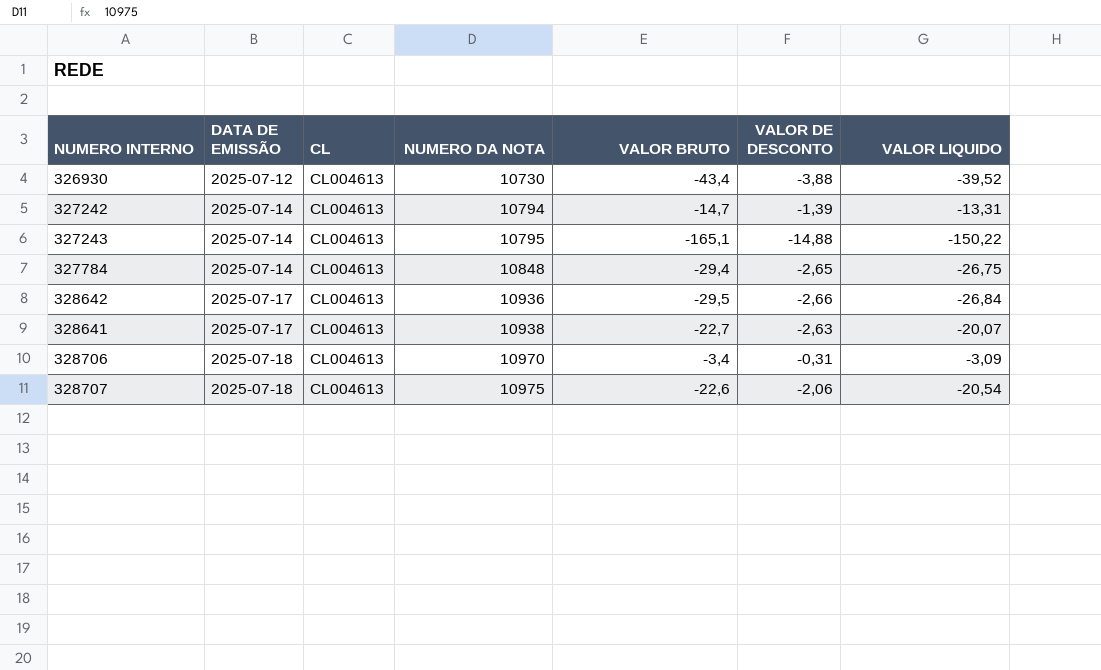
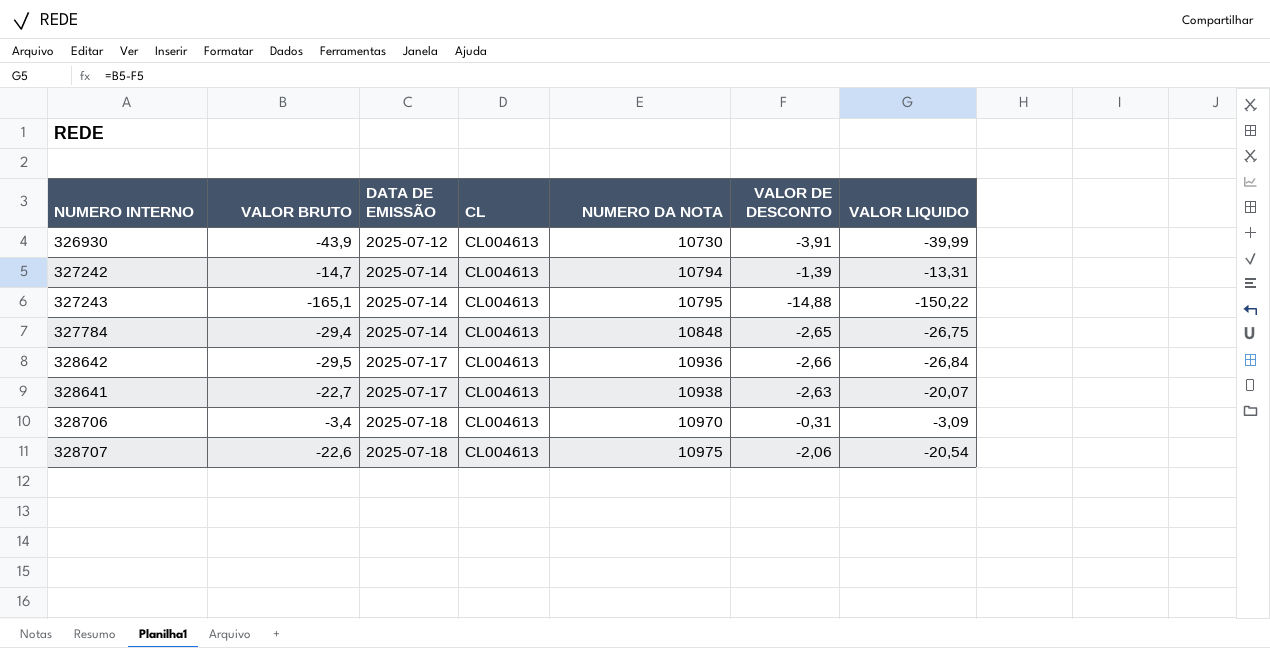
column VALOR BRUTO | position: 5 -> 2
326930 | VALOR BRUTO: -43,4 -> -43,9
326930 | VALOR DE DESCONTO: -3,88 -> -3,91
326930 | VALOR LIQUIDO: -39,52 -> -39,99

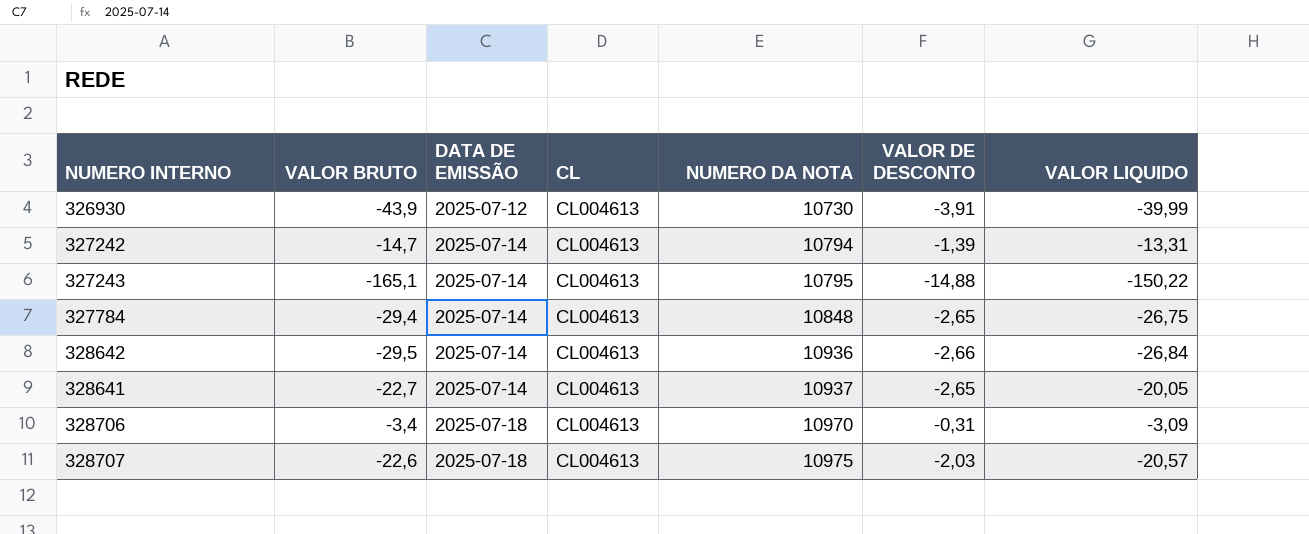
328642 | DATA DE EMISSÃO: 2025-07-17 -> 2025-07-14
328641 | DATA DE EMISSÃO: 2025-07-17 -> 2025-07-14
328641 | NUMERO DA NOTA: 10938 -> 10937
328641 | VALOR DE DESCONTO: -2,63 -> -2,65
328641 | VALOR LIQUIDO: -20,07 -> -20,05
328707 | VALOR DE DESCONTO: -2,06 -> -2,03
328707 | VALOR LIQUIDO: -20,54 -> -20,57

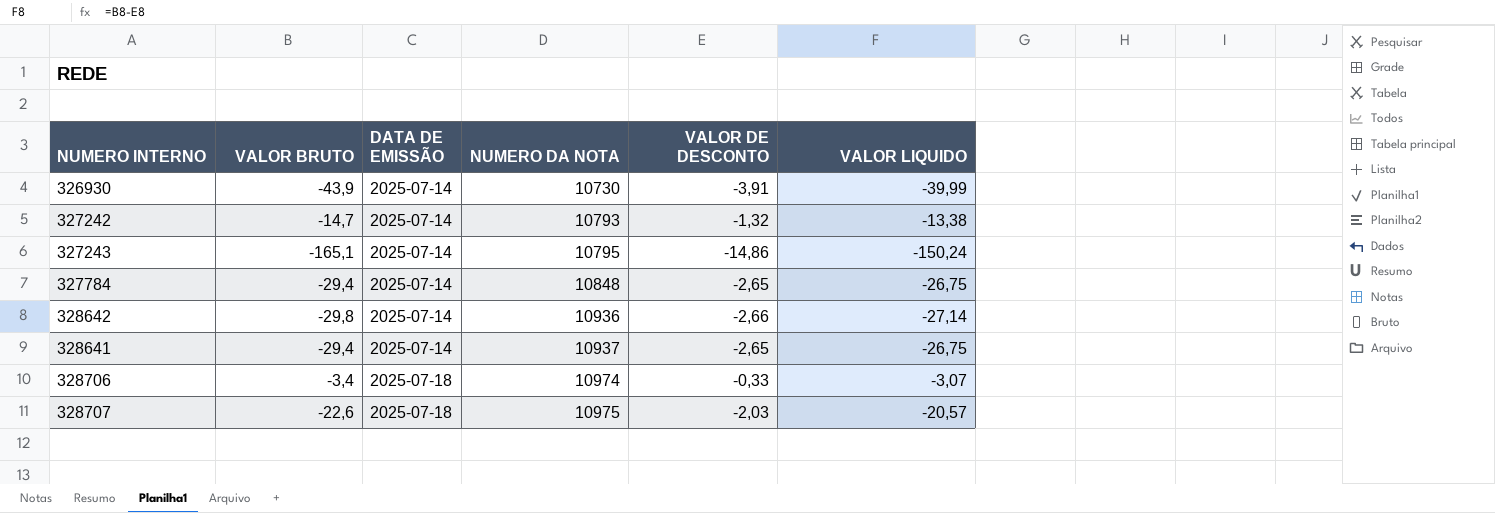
column CL | position: 4 -> none
326930 | DATA DE EMISSÃO: 2025-07-12 -> 2025-07-14
327242 | NUMERO DA NOTA: 10794 -> 10793
327242 | VALOR DE DESCONTO: -1,39 -> -1,32
327242 | VALOR LIQUIDO: -13,31 -> -13,38
327243 | VALOR DE DESCONTO: -14,88 -> -14,86
327243 | VALOR LIQUIDO: -150,22 -> -150,24
328642 | VALOR BRUTO: -29,5 -> -29,8
328642 | VALOR LIQUIDO: -26,84 -> -27,14
328641 | VALOR BRUTO: -22,7 -> -29,4
328641 | VALOR LIQUIDO: -20,05 -> -26,75
328706 | NUMERO DA NOTA: 10970 -> 10974
328706 | VALOR DE DESCONTO: -0,31 -> -0,33
328706 | VALOR LIQUIDO: -3,09 -> -3,07

